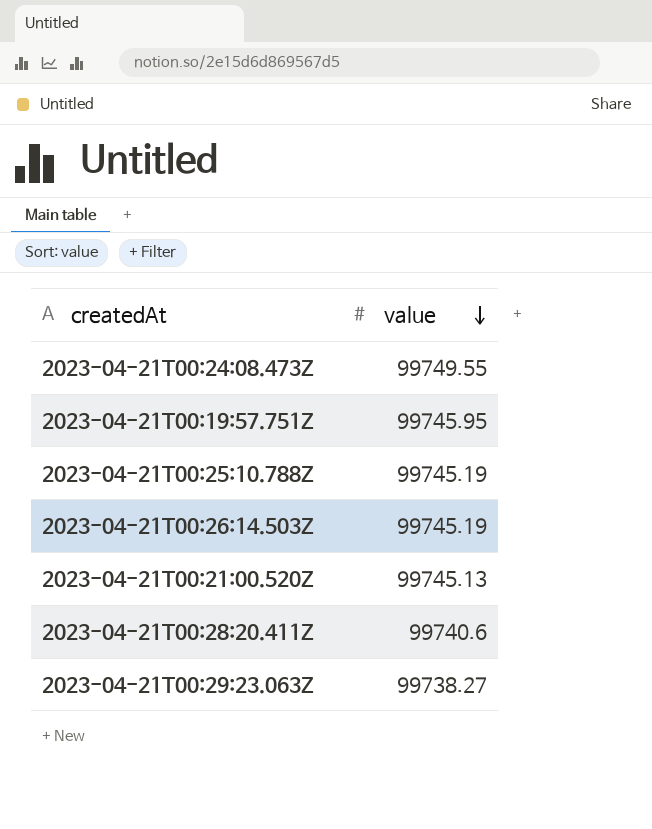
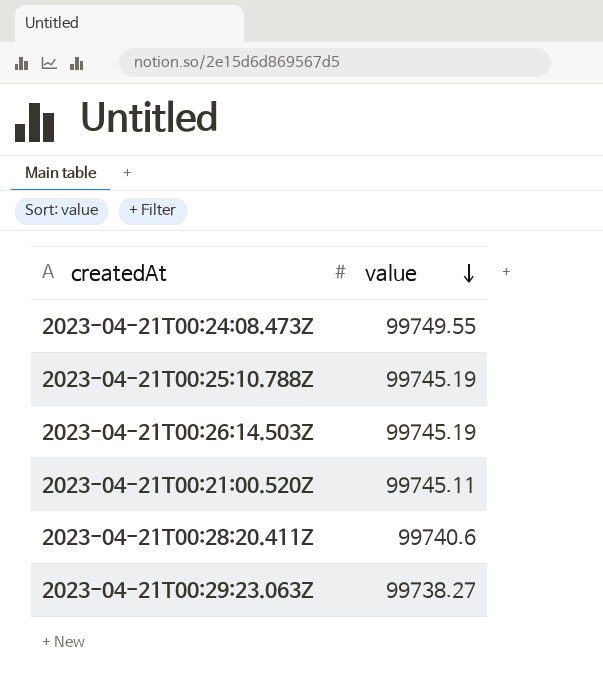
row 2023-04-21T00:19:57.751Z: 99745.95 -> none
2023-04-21T00:21:00.520Z | value: 99745.13 -> 99745.11

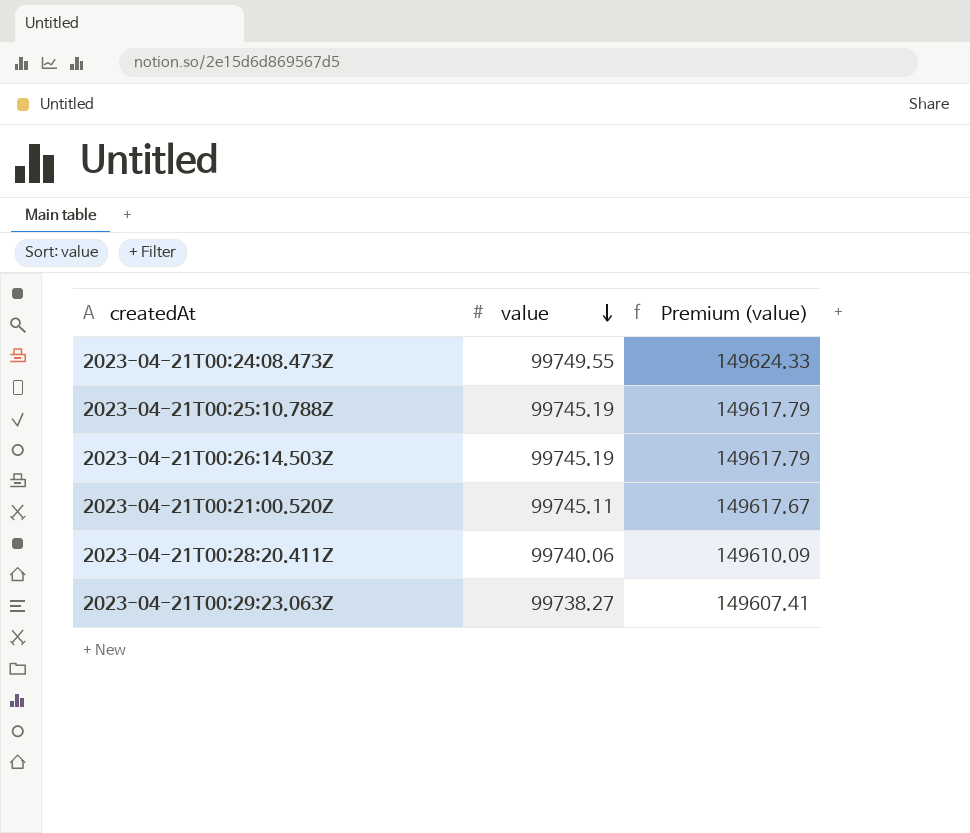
column Premium (value) | formula: none -> [value] * 1.5
2023-04-21T00:28:20.411Z | value: 99740.6 -> 99740.06

